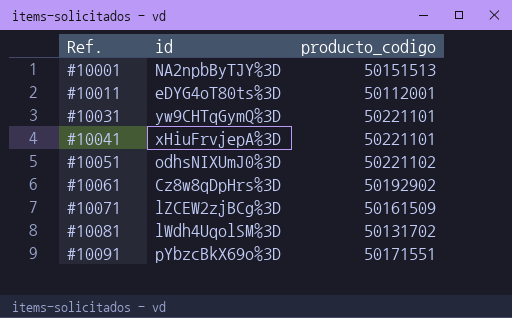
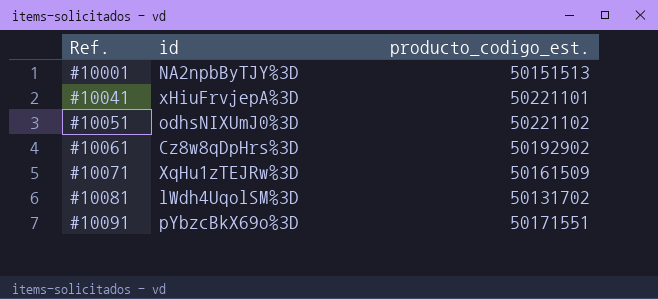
column name: producto_codigo -> producto_codigo_est.
row #10011: eDYG4oT80ts%3D | 50112001 -> none
row #10031: yw9CHTqGymQ%3D | 50221101 -> none
#10071 | id: lZCEW2zjBCg%3D -> XqHu1zTEJRw%3D

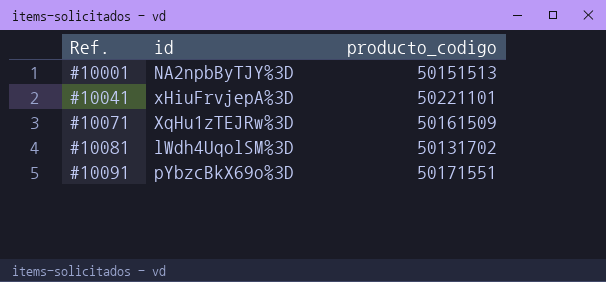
column name: producto_codigo_est. -> producto_codigo
row #10051: odhsNIXUmJ0%3D | 50221102 -> none
row #10061: Cz8w8qDpHrs%3D | 50192902 -> none

